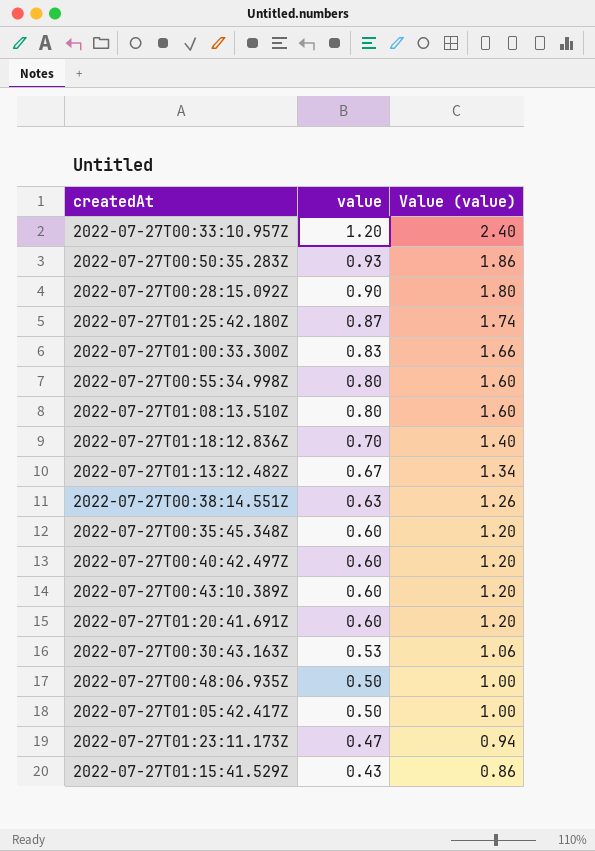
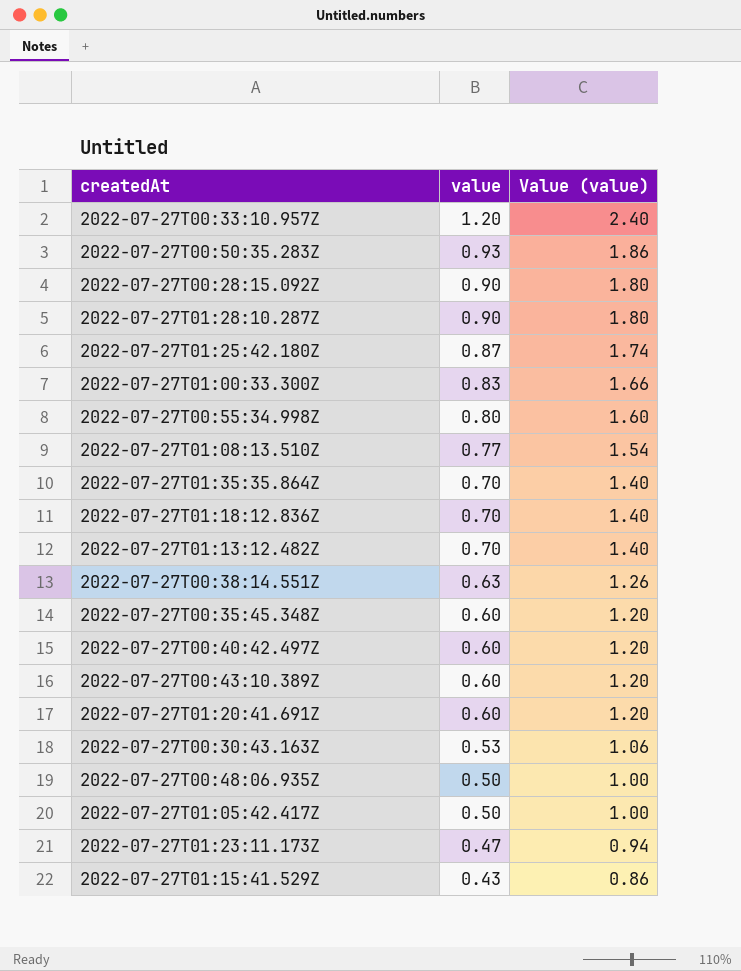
row 2022-07-27T01:28:10.287Z: none -> 0.90 | 1.80
2022-07-27T01:08:13.510Z | value: 0.80 -> 0.77
2022-07-27T01:08:13.510Z | Value (value): 1.60 -> 1.54
row 2022-07-27T01:35:35.864Z: none -> 0.70 | 1.40
2022-07-27T01:13:12.482Z | value: 0.67 -> 0.70
2022-07-27T01:13:12.482Z | Value (value): 1.34 -> 1.40

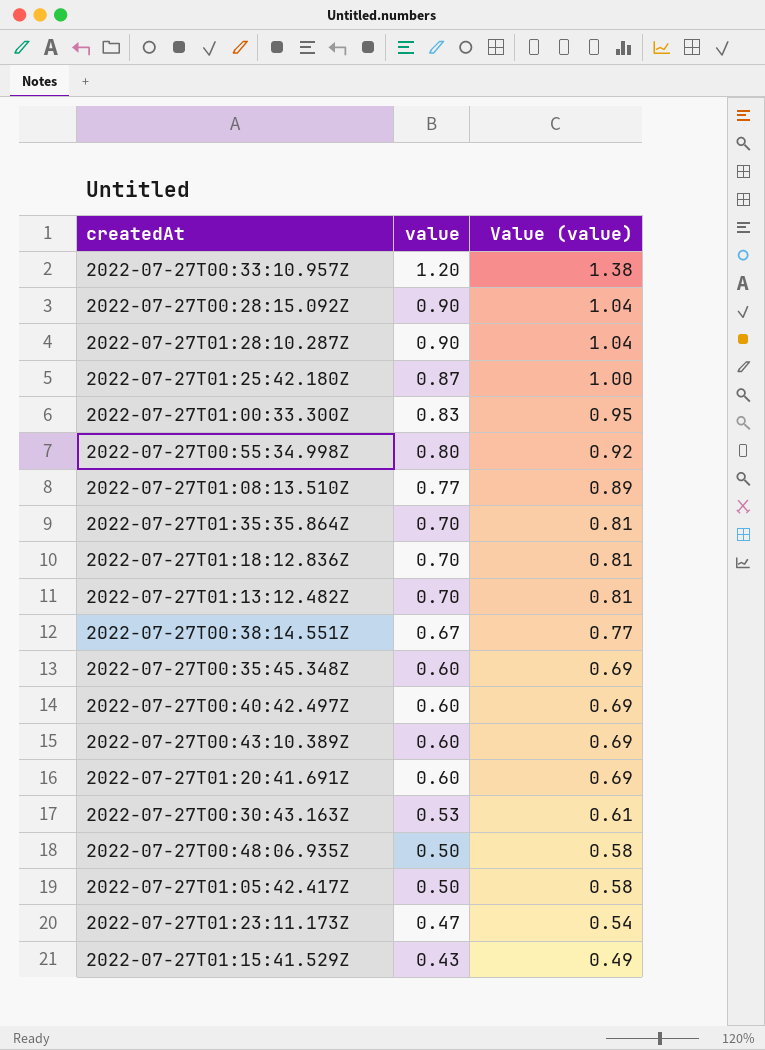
column Value (value) | formula: [value] * 2 -> [value] * 1.15
row 2022-07-27T00:50:35.283Z: 0.93 | 1.86 -> none
2022-07-27T00:38:14.551Z | value: 0.63 -> 0.67

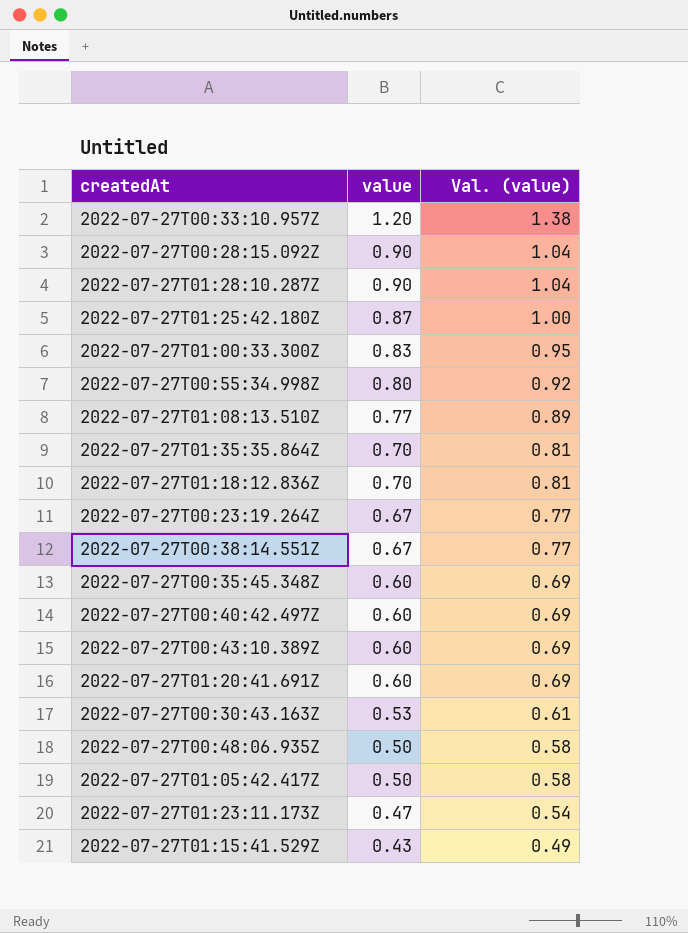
column name: Value (value) -> Val. (value)
row 2022-07-27T01:13:12.482Z: 0.70 | 0.81 -> none
row 2022-07-27T00:23:19.264Z: none -> 0.67 | 0.77

